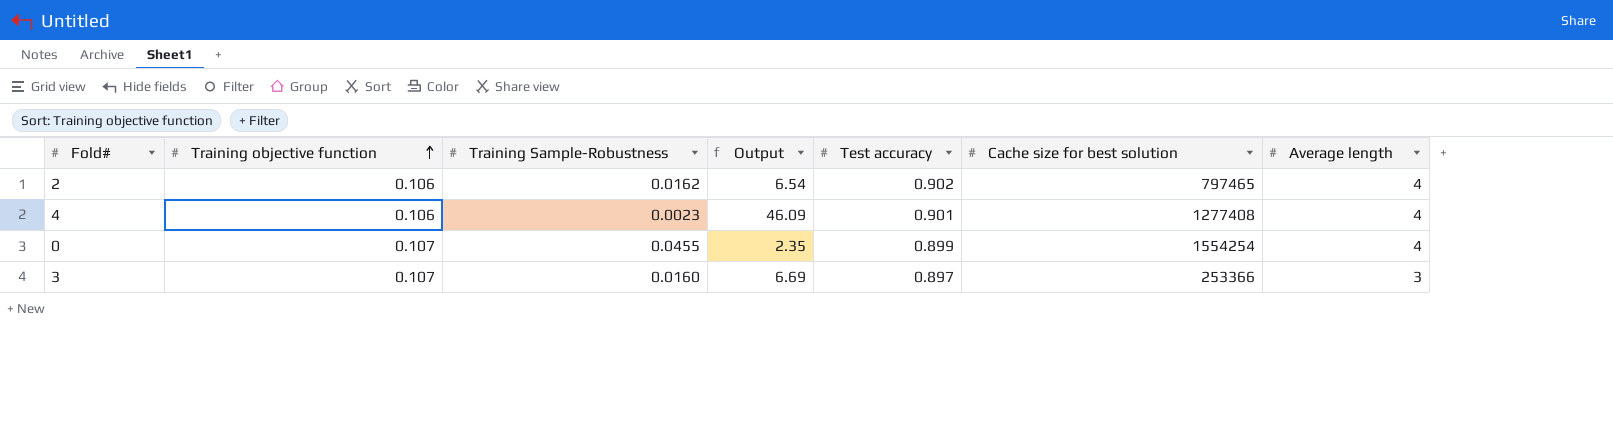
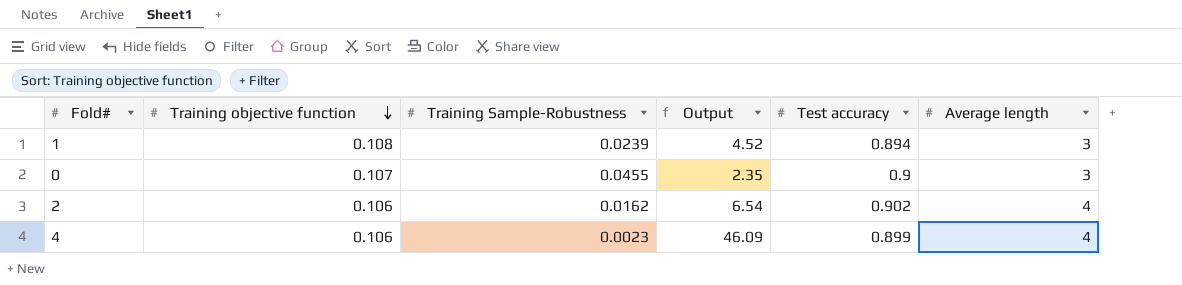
row order: Training objective function ascending -> Training objective function descending
column Cache size for best solution | position: 6 -> none
row 3: 0.107 | 0.0160 | 6.69 | 0.897 | 253366 | 3 -> none
row 1: none -> 0.108 | 0.0239 | 4.52 | 0.894 | 3
0 | Test accuracy: 0.899 -> 0.9
0 | Average length: 4 -> 3
4 | Test accuracy: 0.901 -> 0.899

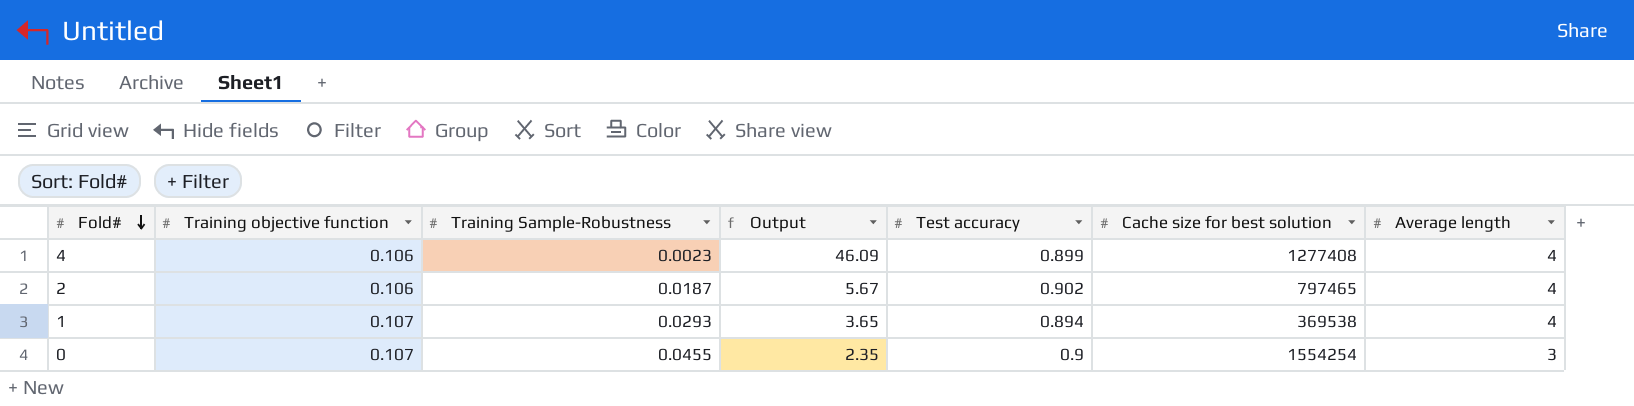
row order: Training objective function descending -> Fold# descending
column Cache size for best solution | position: none -> 6
2 | Training Sample-Robustness: 0.0162 -> 0.0187
2 | Output: 6.54 -> 5.67
1 | Training objective function: 0.108 -> 0.107
1 | Training Sample-Robustness: 0.0239 -> 0.0293
1 | Output: 4.52 -> 3.65
1 | Average length: 3 -> 4

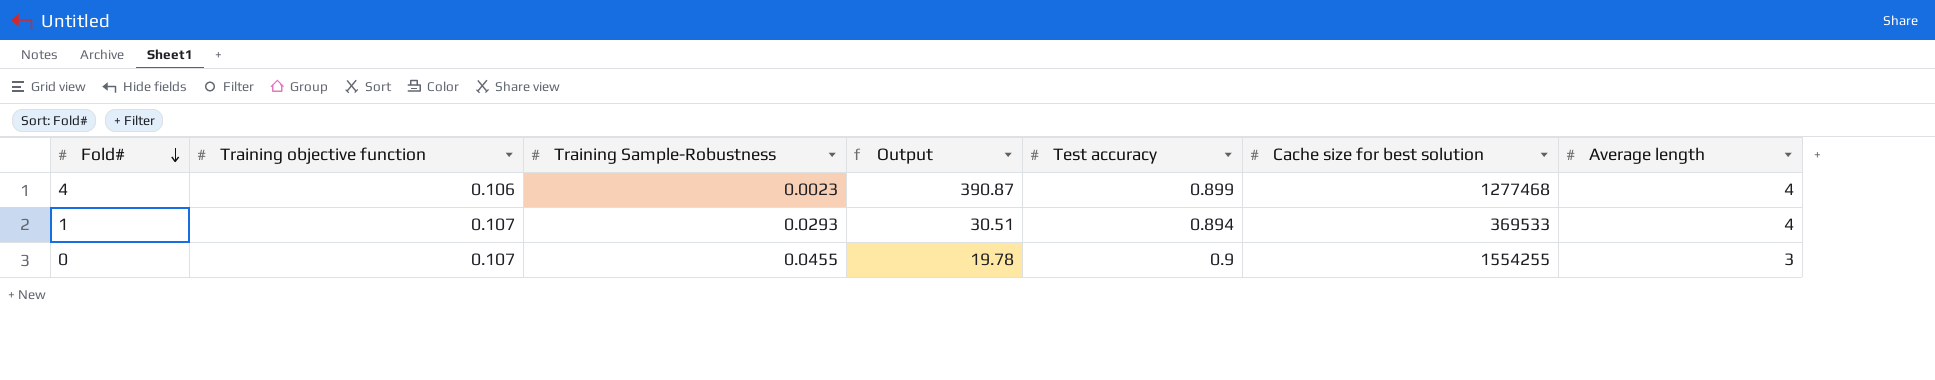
column Output | formula: [Training objective function] / [Training Sample-Robustness] -> [Test accuracy] / [Training Sample-Robustness]
row 2: 0.106 | 0.0187 | 5.67 | 0.902 | 797465 | 4 -> none
4 | Cache size for best solution: 1277408 -> 1277468
1 | Cache size for best solution: 369538 -> 369533
0 | Cache size for best solution: 1554254 -> 1554255

